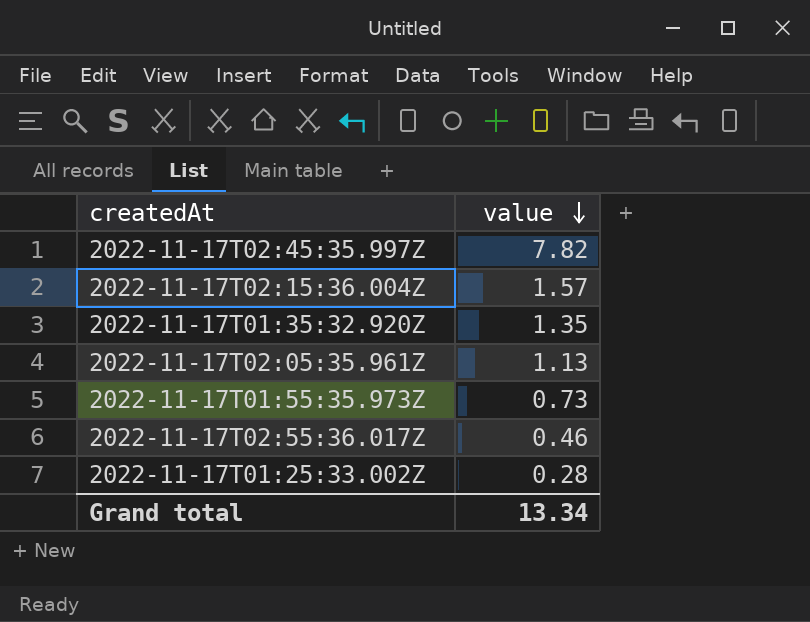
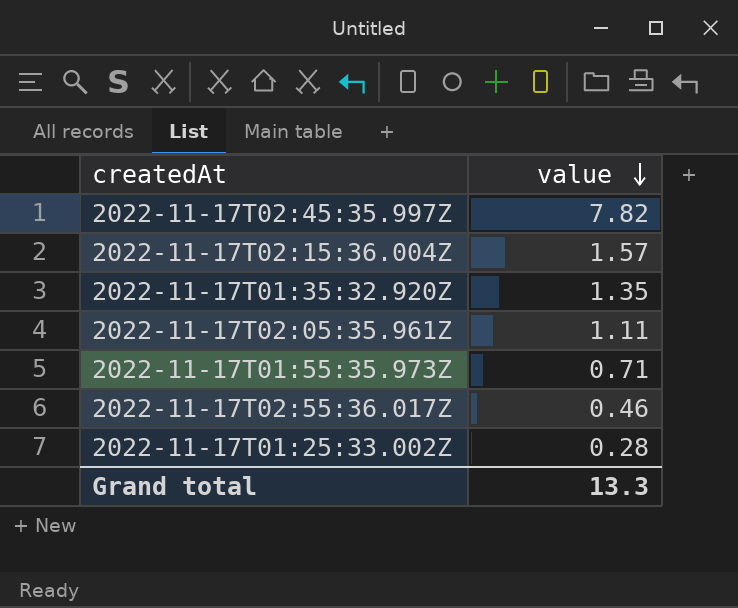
2022-11-17T02:05:35.961Z | value: 1.13 -> 1.11
2022-11-17T01:55:35.973Z | value: 0.73 -> 0.71
Grand total | value: 13.34 -> 13.3

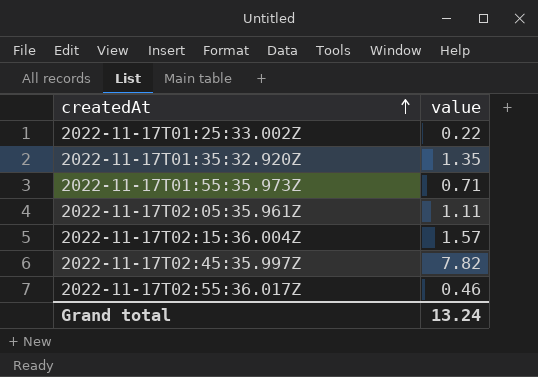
row order: value descending -> createdAt ascending
2022-11-17T01:25:33.002Z | value: 0.28 -> 0.22
Grand total | value: 13.3 -> 13.24

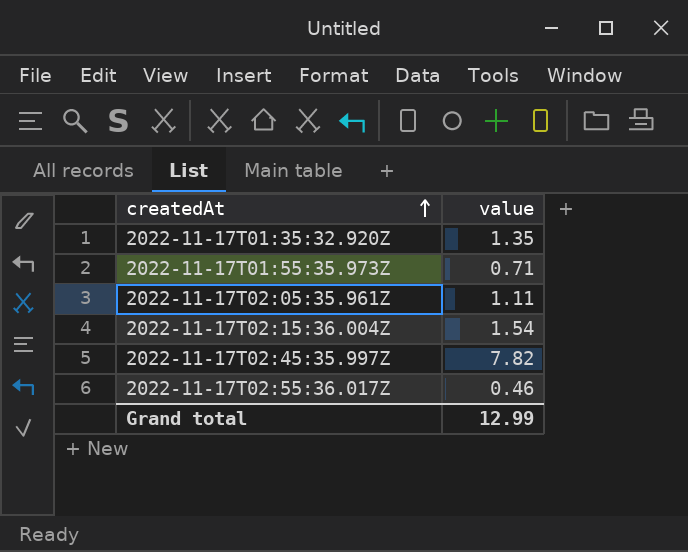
row 2022-11-17T01:25:33.002Z: 0.22 -> none
2022-11-17T02:15:36.004Z | value: 1.57 -> 1.54
Grand total | value: 13.24 -> 12.99

